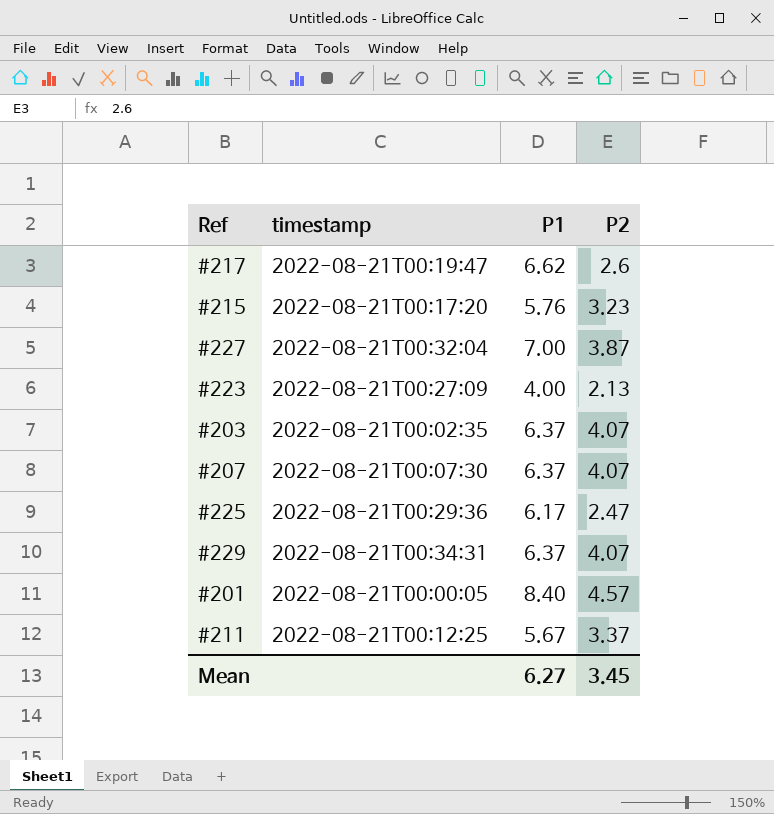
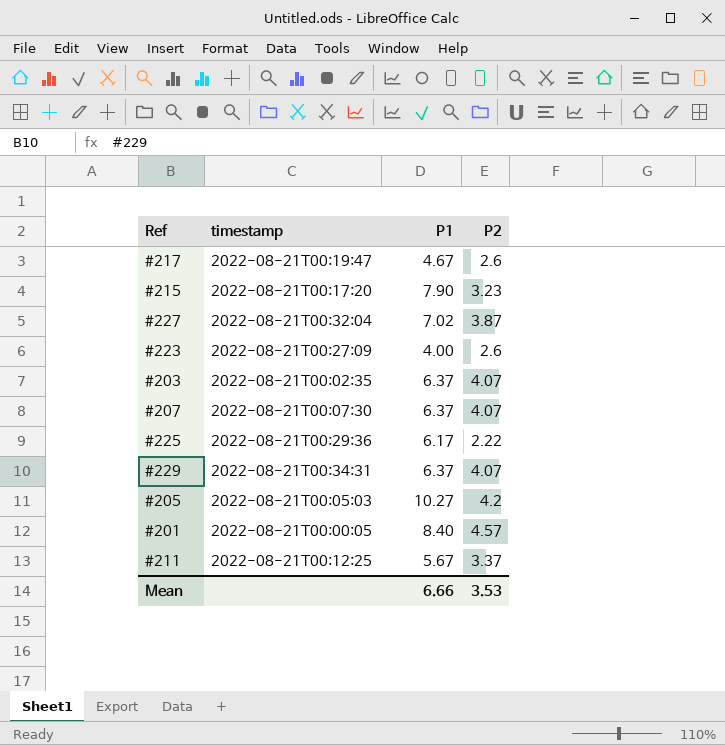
#217 | P1: 6.62 -> 4.67
#215 | P1: 5.76 -> 7.90
#227 | P1: 7.00 -> 7.02
#223 | P2: 2.13 -> 2.6
#225 | P2: 2.47 -> 2.22
row #205: none -> 2022-08-21T00:05:03 | 10.27 | 4.2
Mean | P1: 6.27 -> 6.66
Mean | P2: 3.45 -> 3.53

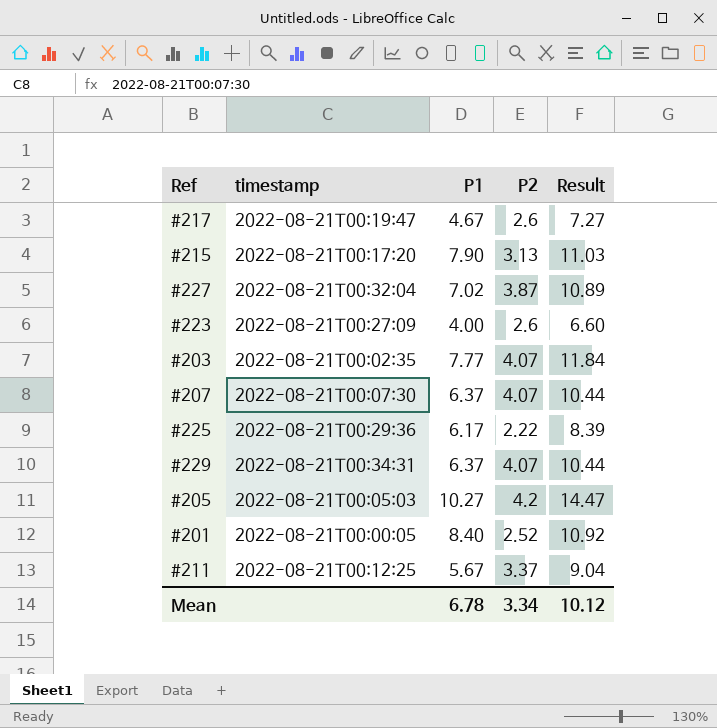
column Result | formula: none -> [P1] + [P2]
#215 | P2: 3.23 -> 3.13
#203 | P1: 6.37 -> 7.77
#201 | P2: 4.57 -> 2.52
Mean | P1: 6.66 -> 6.78
Mean | P2: 3.53 -> 3.34

